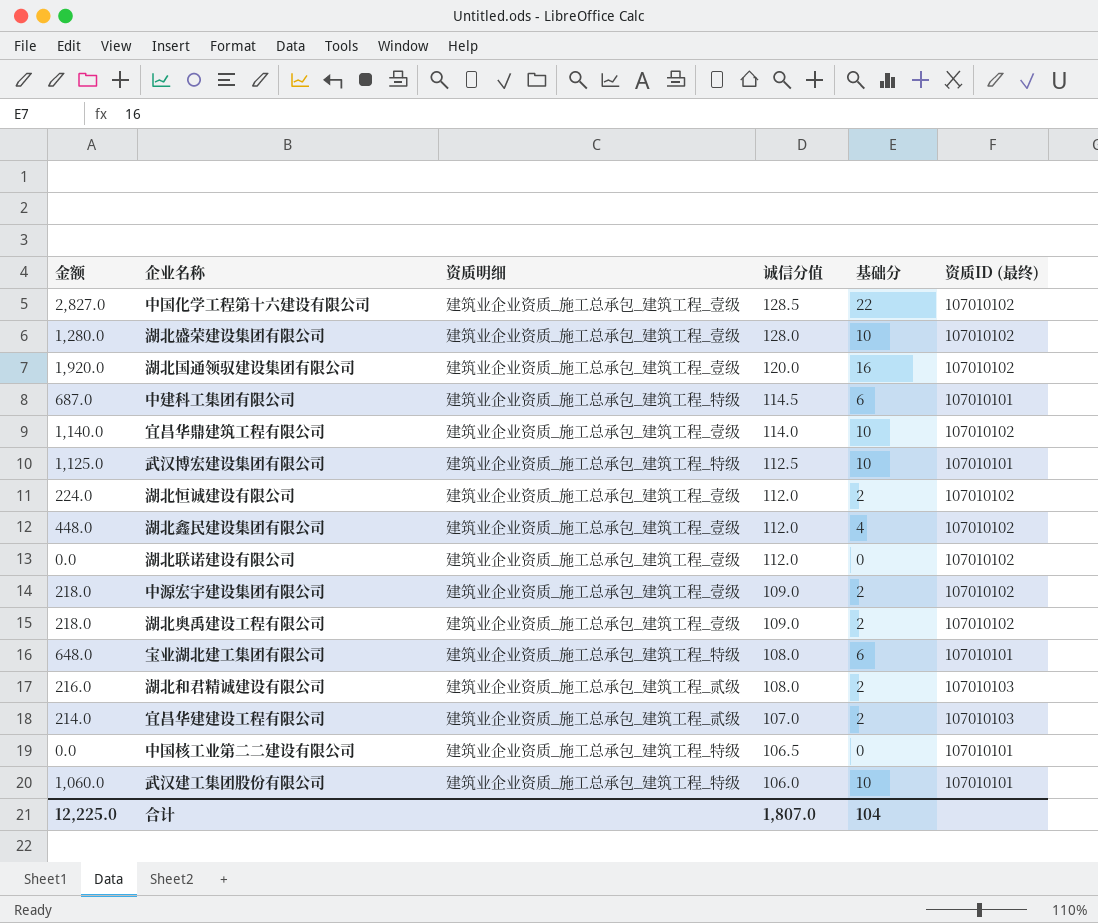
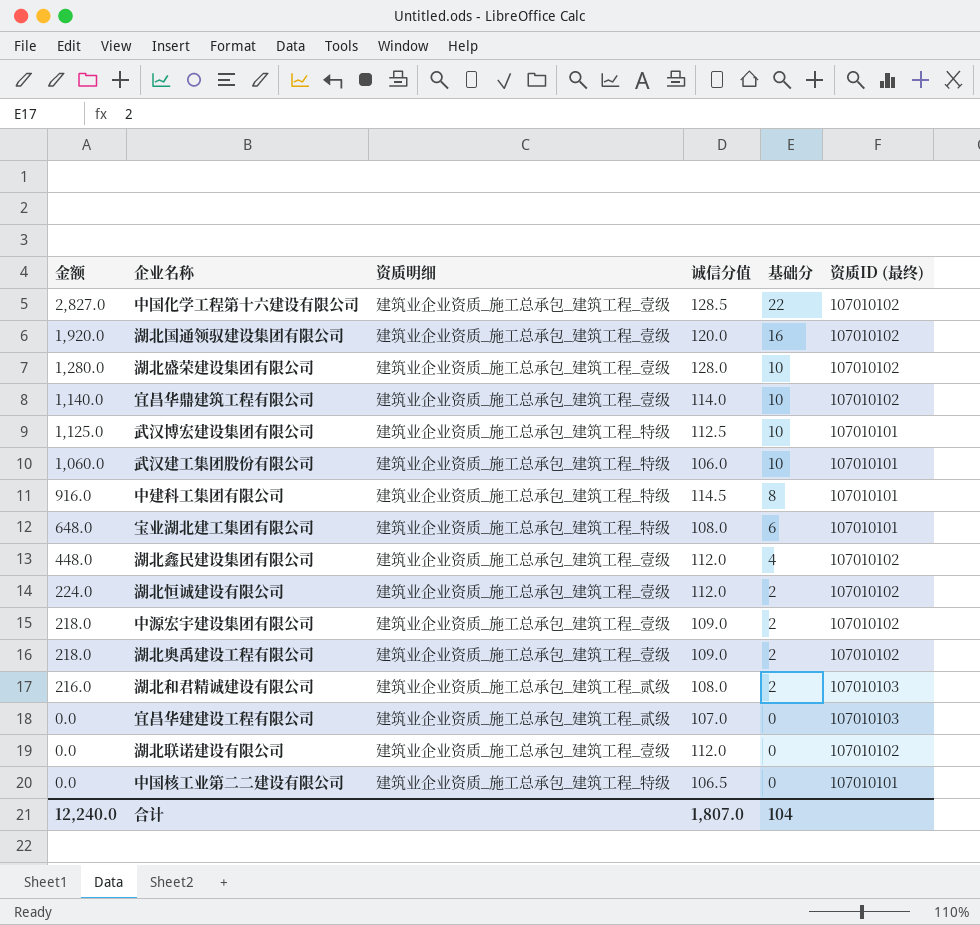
row order: 诚信分值 descending -> 金额 descending
中建科工集团有限公司 | 金额: 687.0 -> 916.0
中建科工集团有限公司 | 基础分: 6 -> 8
宜昌华建建设工程有限公司 | 金额: 214.0 -> 0.0
宜昌华建建设工程有限公司 | 基础分: 2 -> 0
合计 | 金额: 12,225.0 -> 12,240.0

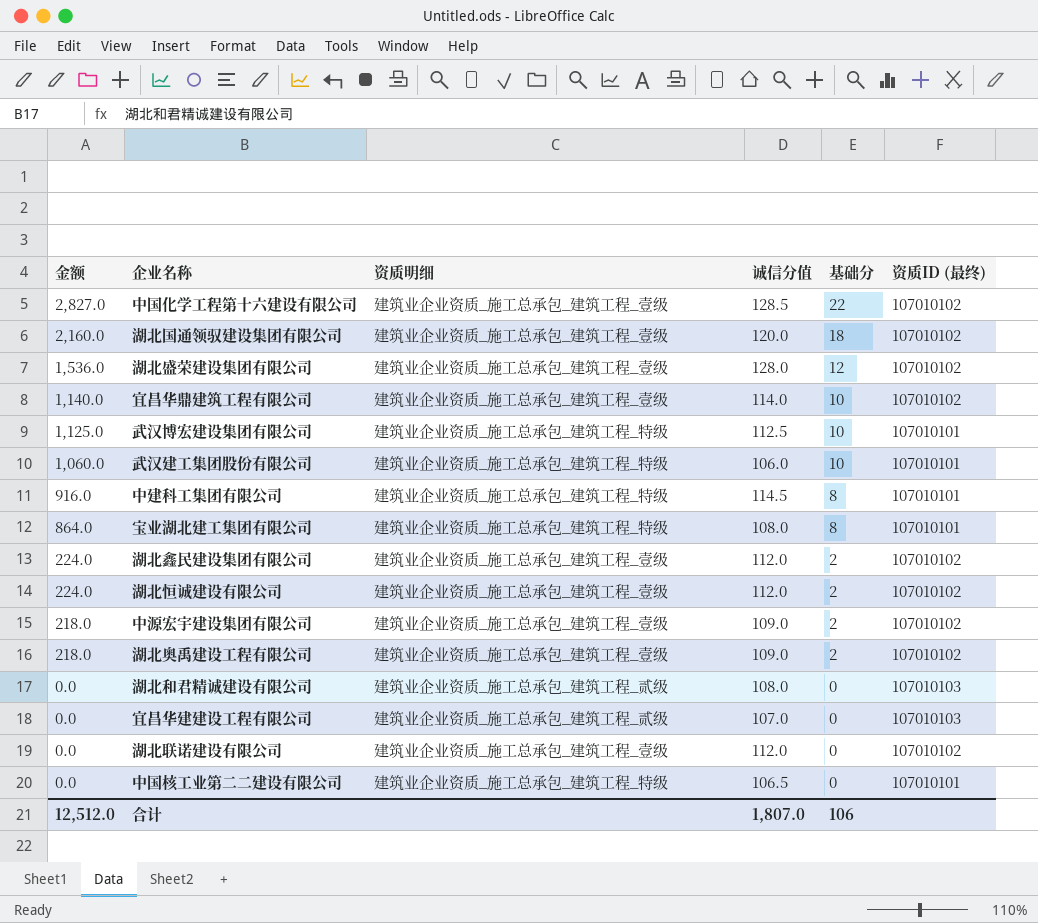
湖北国通领驭建设集团有限公司 | 金额: 1,920.0 -> 2,160.0
湖北国通领驭建设集团有限公司 | 基础分: 16 -> 18
湖北盛荣建设集团有限公司 | 金额: 1,280.0 -> 1,536.0
湖北盛荣建设集团有限公司 | 基础分: 10 -> 12
宝业湖北建工集团有限公司 | 金额: 648.0 -> 864.0
宝业湖北建工集团有限公司 | 基础分: 6 -> 8
湖北鑫民建设集团有限公司 | 金额: 448.0 -> 224.0
湖北鑫民建设集团有限公司 | 基础分: 4 -> 2
湖北和君精诚建设有限公司 | 金额: 216.0 -> 0.0
湖北和君精诚建设有限公司 | 基础分: 2 -> 0
合计 | 金额: 12,240.0 -> 12,512.0
合计 | 基础分: 104 -> 106

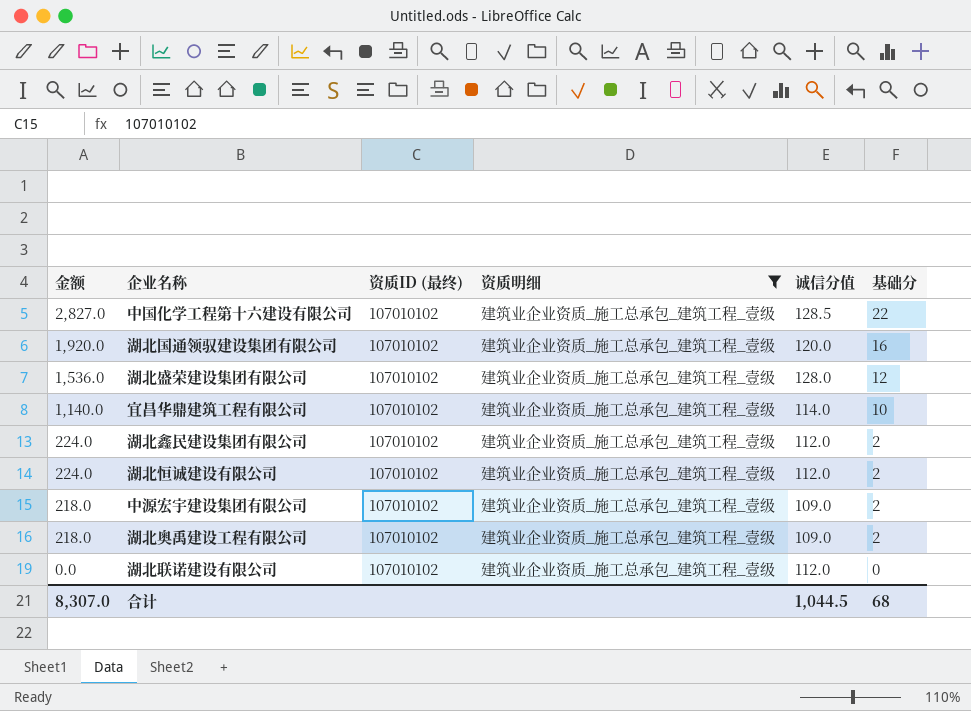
filter: none -> 资质明细 = 建筑业企业资质_施工总承包_建筑工程_壹级
column 资质ID (最终) | position: 6 -> 3
湖北国通领驭建设集团有限公司 | 金额: 2,160.0 -> 1,920.0
湖北国通领驭建设集团有限公司 | 基础分: 18 -> 16
合计 | 金额: 12,512.0 -> 8,307.0
合计 | 诚信分值: 1,807.0 -> 1,044.5
合计 | 基础分: 106 -> 68

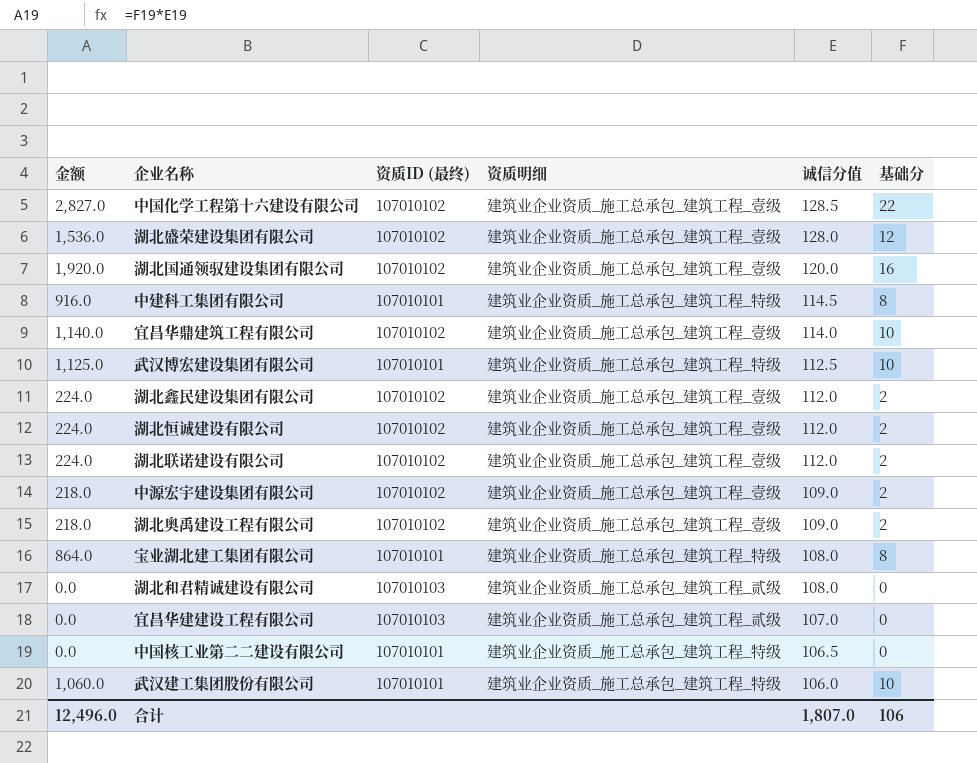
filter: 资质明细 = 建筑业企业资质_施工总承包_建筑工程_壹级 -> none
row order: 金额 descending -> 诚信分值 descending
湖北联诺建设有限公司 | 金额: 0.0 -> 224.0
湖北联诺建设有限公司 | 基础分: 0 -> 2
合计 | 金额: 8,307.0 -> 12,496.0
合计 | 诚信分值: 1,044.5 -> 1,807.0
合计 | 基础分: 68 -> 106

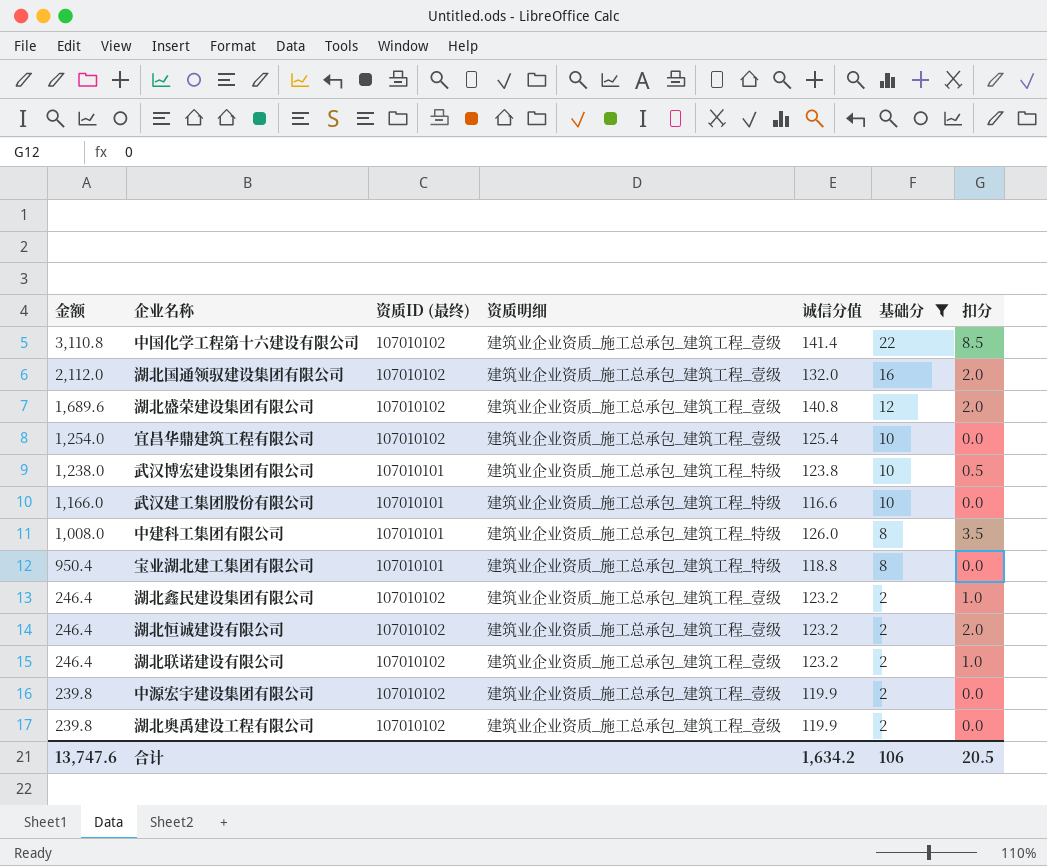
filter: none -> 基础分 != 0
row order: 诚信分值 descending -> 金额 descending
column 扣分 | position: none -> 7
中国化学工程第十六建设有限公司 | 金额: 2,827.0 -> 3,110.8
中国化学工程第十六建设有限公司 | 诚信分值: 128.5 -> 141.4
湖北国通领驭建设集团有限公司 | 金额: 1,920.0 -> 2,112.0
湖北国通领驭建设集团有限公司 | 诚信分值: 120.0 -> 132.0
湖北盛荣建设集团有限公司 | 金额: 1,536.0 -> 1,689.6
湖北盛荣建设集团有限公司 | 诚信分值: 128.0 -> 140.8
宜昌华鼎建筑工程有限公司 | 金额: 1,140.0 -> 1,254.0
宜昌华鼎建筑工程有限公司 | 诚信分值: 114.0 -> 125.4
武汉博宏建设集团有限公司 | 金额: 1,125.0 -> 1,238.0
武汉博宏建设集团有限公司 | 诚信分值: 112.5 -> 123.8
武汉建工集团股份有限公司 | 金额: 1,060.0 -> 1,166.0
武汉建工集团股份有限公司 | 诚信分值: 106.0 -> 116.6
中建科工集团有限公司 | 金额: 916.0 -> 1,008.0
中建科工集团有限公司 | 诚信分值: 114.5 -> 126.0
宝业湖北建工集团有限公司 | 金额: 864.0 -> 950.4
宝业湖北建工集团有限公司 | 诚信分值: 108.0 -> 118.8
湖北鑫民建设集团有限公司 | 金额: 224.0 -> 246.4
湖北鑫民建设集团有限公司 | 诚信分值: 112.0 -> 123.2
湖北恒诚建设有限公司 | 金额: 224.0 -> 246.4
湖北恒诚建设有限公司 | 诚信分值: 112.0 -> 123.2
湖北联诺建设有限公司 | 金额: 224.0 -> 246.4
湖北联诺建设有限公司 | 诚信分值: 112.0 -> 123.2
中源宏宇建设集团有限公司 | 金额: 218.0 -> 239.8
中源宏宇建设集团有限公司 | 诚信分值: 109.0 -> 119.9
湖北奥禹建设工程有限公司 | 金额: 218.0 -> 239.8
湖北奥禹建设工程有限公司 | 诚信分值: 109.0 -> 119.9
合计 | 金额: 12,496.0 -> 13,747.6
合计 | 诚信分值: 1,807.0 -> 1,634.2

